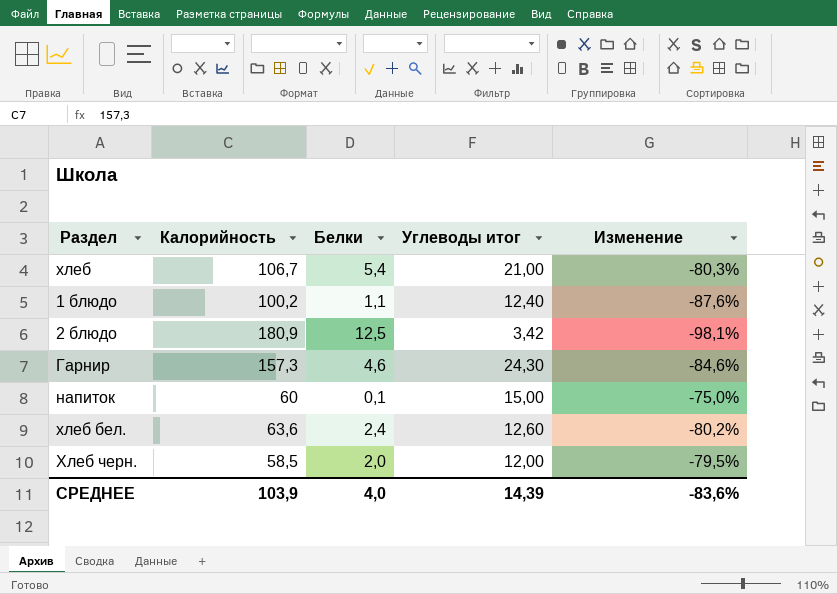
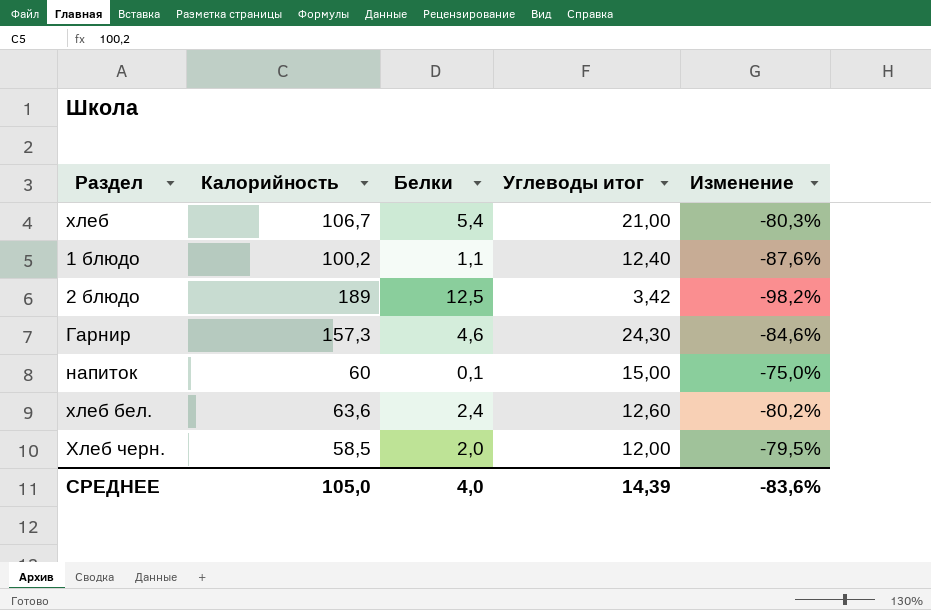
2 блюдо | Калорийность: 180,9 -> 189
2 блюдо | Изменение: -98,1% -> -98,2%
СРЕДНЕЕ | Калорийность: 103,9 -> 105,0

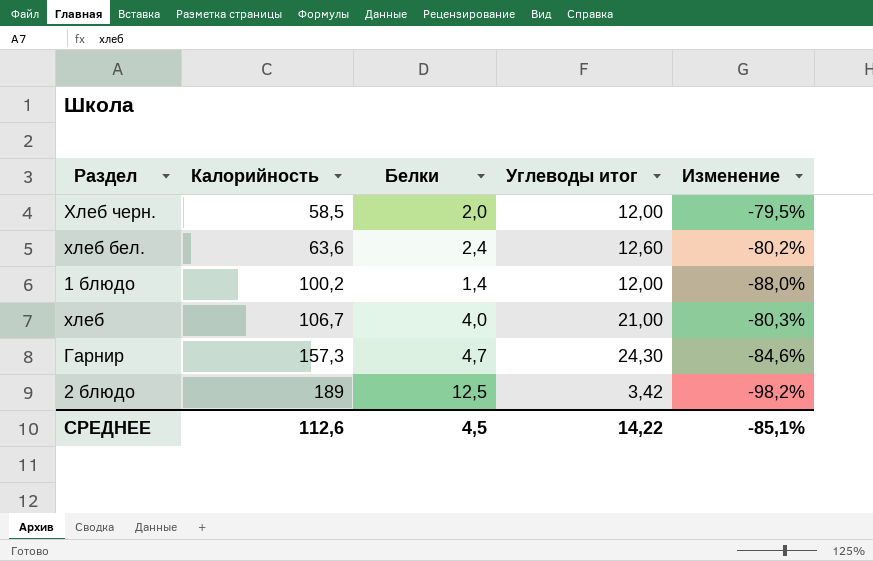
row order: none -> Калорийность ascending
row напиток: 60 | 0,1 | 15,00 | -75,0% -> none
1 блюдо | Белки: 1,1 -> 1,4
1 блюдо | Углеводы итог: 12,40 -> 12,00
1 блюдо | Изменение: -87,6% -> -88,0%
хлеб | Белки: 5,4 -> 4,0
Гарнир | Белки: 4,6 -> 4,7
СРЕДНЕЕ | Калорийность: 105,0 -> 112,6
СРЕДНЕЕ | Белки: 4,0 -> 4,5
СРЕДНЕЕ | Углеводы итог: 14,39 -> 14,22
СРЕДНЕЕ | Изменение: -83,6% -> -85,1%

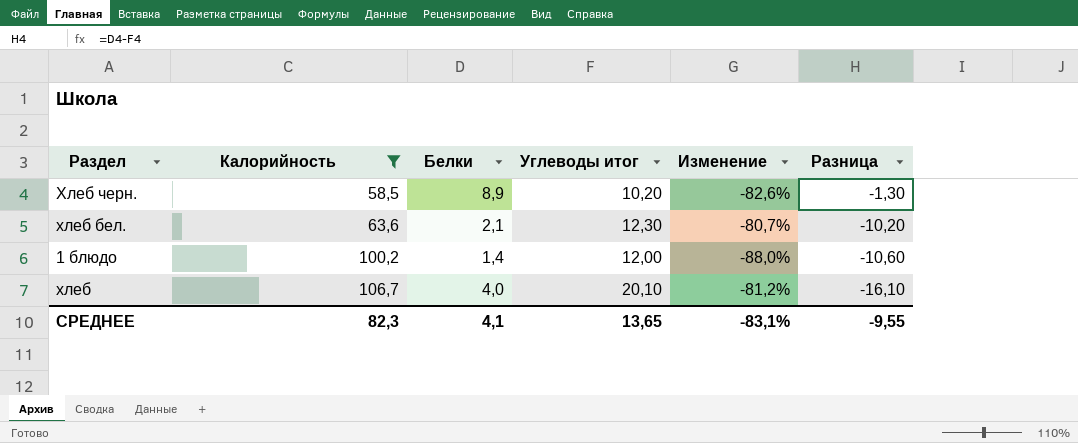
filter: none -> Калорийность <= 106,7
column Разница | formula: none -> [Белки] - [Углеводы итог]
Хлеб черн. | Белки: 2,0 -> 8,9
Хлеб черн. | Углеводы итог: 12,00 -> 10,20
Хлеб черн. | Изменение: -79,5% -> -82,6%
хлеб бел. | Белки: 2,4 -> 2,1
хлеб бел. | Углеводы итог: 12,60 -> 12,30
хлеб бел. | Изменение: -80,2% -> -80,7%
хлеб | Углеводы итог: 21,00 -> 20,10
хлеб | Изменение: -80,3% -> -81,2%
СРЕДНЕЕ | Калорийность: 112,6 -> 82,3
СРЕДНЕЕ | Белки: 4,5 -> 4,1
СРЕДНЕЕ | Углеводы итог: 14,22 -> 13,65
СРЕДНЕЕ | Изменение: -85,1% -> -83,1%

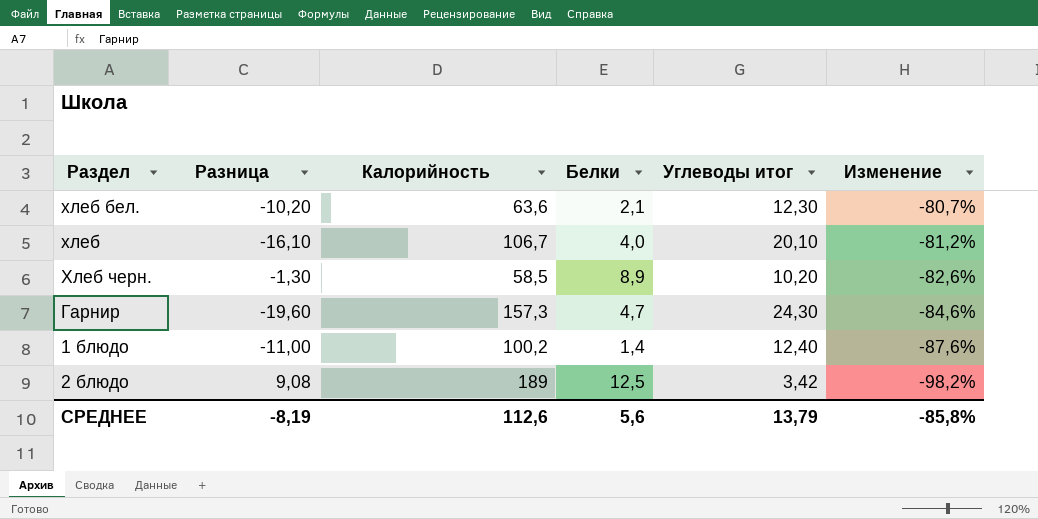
filter: Калорийность <= 106,7 -> none
row order: Калорийность ascending -> Изменение descending
column Разница | position: 6 -> 2
1 блюдо | Разница: -10,60 -> -11,00
1 блюдо | Углеводы итог: 12,00 -> 12,40
1 блюдо | Изменение: -88,0% -> -87,6%
СРЕДНЕЕ | Разница: -9,55 -> -8,19
СРЕДНЕЕ | Калорийность: 82,3 -> 112,6
СРЕДНЕЕ | Белки: 4,1 -> 5,6
СРЕДНЕЕ | Углеводы итог: 13,65 -> 13,79
СРЕДНЕЕ | Изменение: -83,1% -> -85,8%

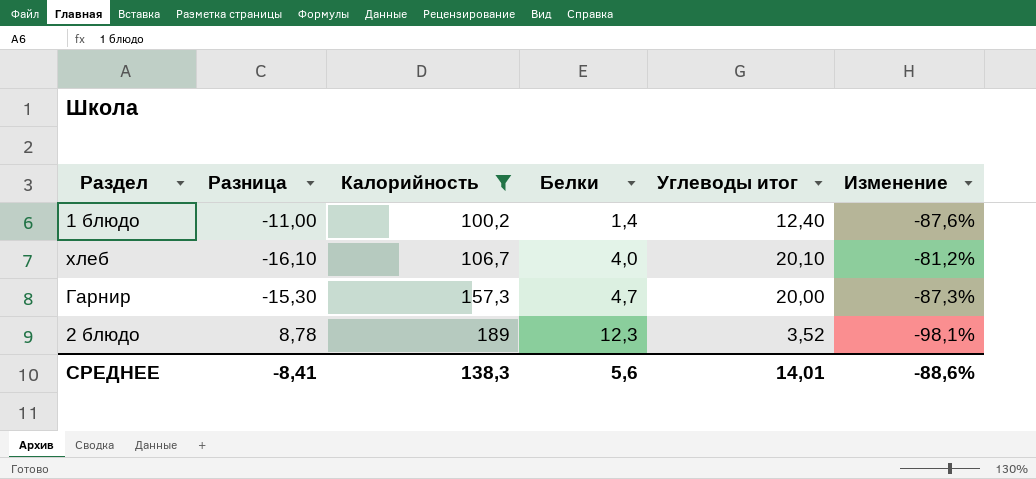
filter: none -> Калорийность >= 100,2
row order: Изменение descending -> Калорийность ascending
Гарнир | Разница: -19,60 -> -15,30
Гарнир | Углеводы итог: 24,30 -> 20,00
Гарнир | Изменение: -84,6% -> -87,3%
2 блюдо | Разница: 9,08 -> 8,78
2 блюдо | Белки: 12,5 -> 12,3
2 блюдо | Углеводы итог: 3,42 -> 3,52
2 блюдо | Изменение: -98,2% -> -98,1%
СРЕДНЕЕ | Разница: -8,19 -> -8,41
СРЕДНЕЕ | Калорийность: 112,6 -> 138,3
СРЕДНЕЕ | Углеводы итог: 13,79 -> 14,01
СРЕДНЕЕ | Изменение: -85,8% -> -88,6%

